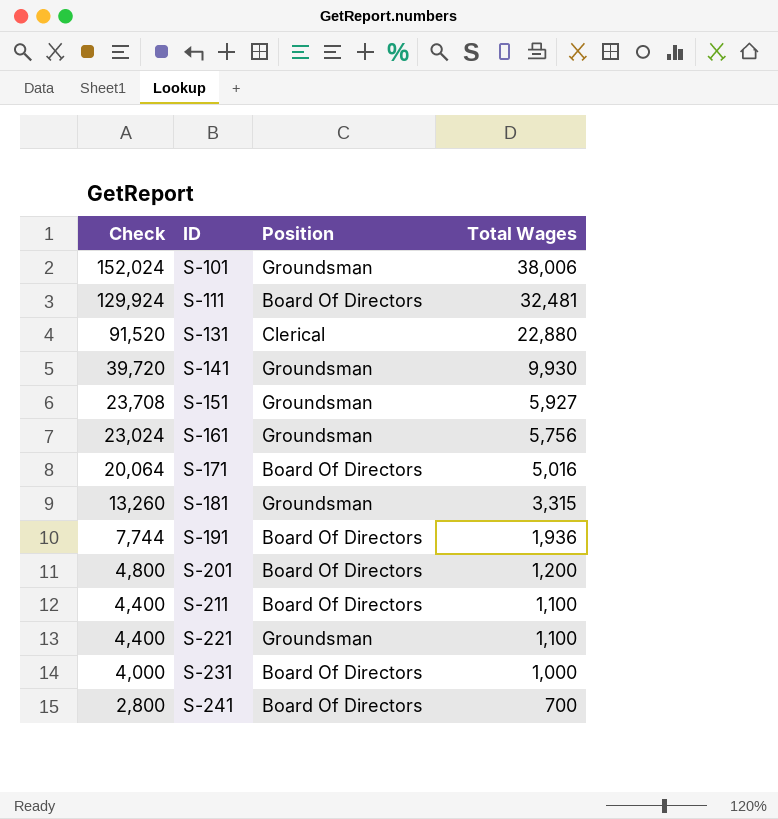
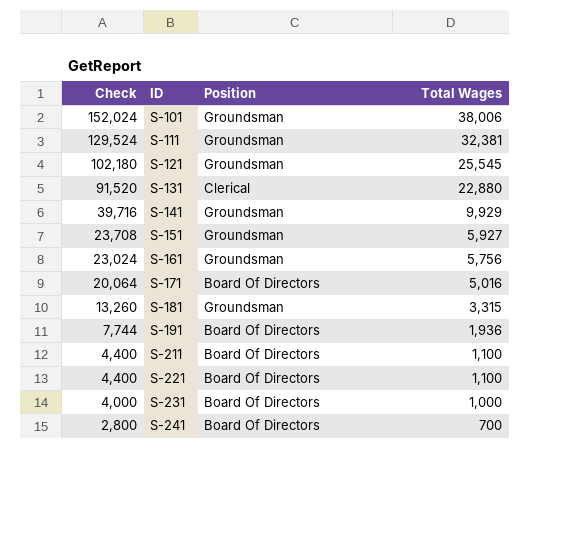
row S-201: 4,800 | Board Of Directors | 1,200 -> none
S-111 | Check: 129,924 -> 129,524
S-111 | Position: Board Of Directors -> Groundsman
S-111 | Total Wages: 32,481 -> 32,381
row S-121: none -> 102,180 | Groundsman | 25,545
S-141 | Check: 39,720 -> 39,716
S-141 | Total Wages: 9,930 -> 9,929
S-221 | Position: Groundsman -> Board Of Directors

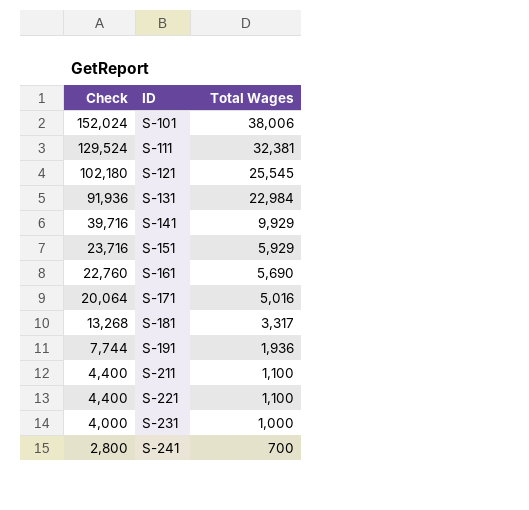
column Position | position: 3 -> none
S-131 | Check: 91,520 -> 91,936
S-131 | Total Wages: 22,880 -> 22,984
S-151 | Check: 23,708 -> 23,716
S-151 | Total Wages: 5,927 -> 5,929
S-161 | Check: 23,024 -> 22,760
S-161 | Total Wages: 5,756 -> 5,690
S-181 | Check: 13,260 -> 13,268
S-181 | Total Wages: 3,315 -> 3,317

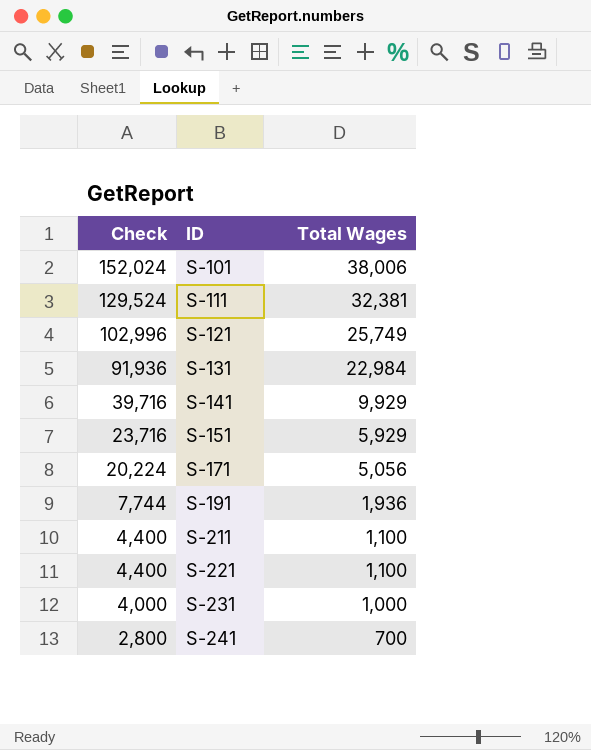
row S-161: 22,760 | 5,690 -> none
row S-181: 13,268 | 3,317 -> none
S-121 | Check: 102,180 -> 102,996
S-121 | Total Wages: 25,545 -> 25,749
S-171 | Check: 20,064 -> 20,224
S-171 | Total Wages: 5,016 -> 5,056

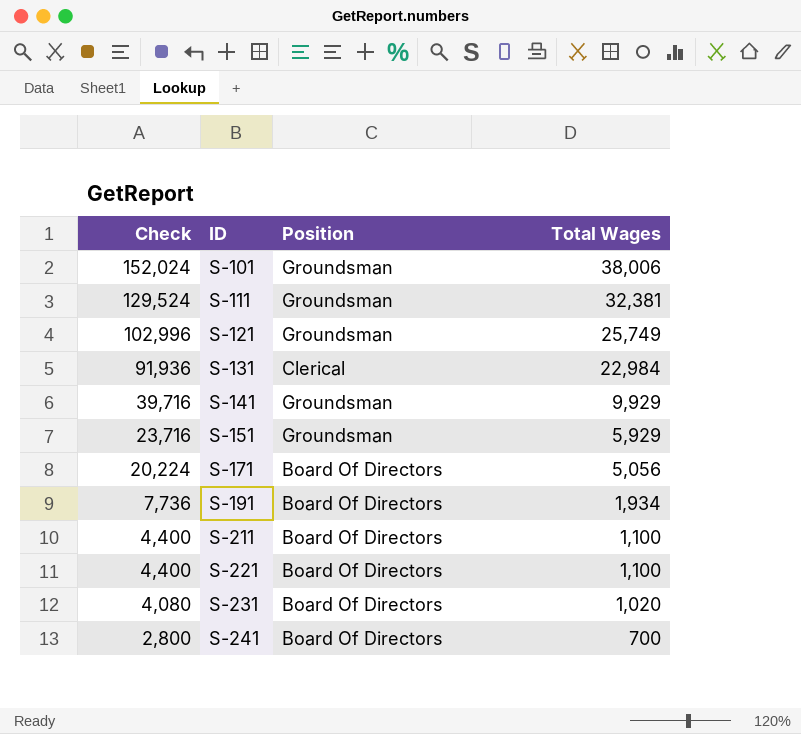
column Position | position: none -> 3
S-191 | Check: 7,744 -> 7,736
S-191 | Total Wages: 1,936 -> 1,934
S-231 | Check: 4,000 -> 4,080
S-231 | Total Wages: 1,000 -> 1,020

